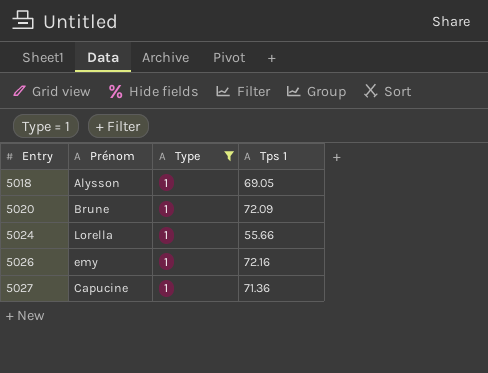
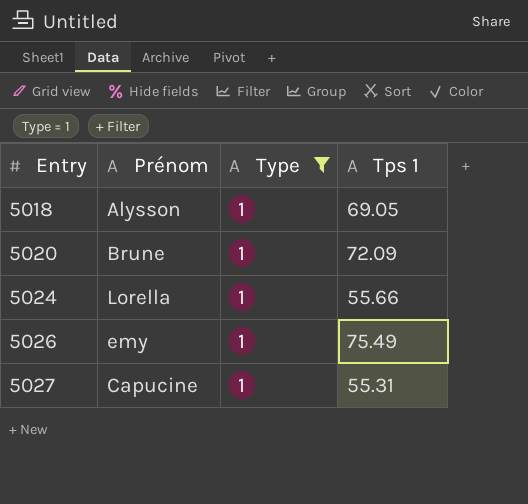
5026 | Tps 1: 72.16 -> 75.49
5027 | Tps 1: 71.36 -> 55.31

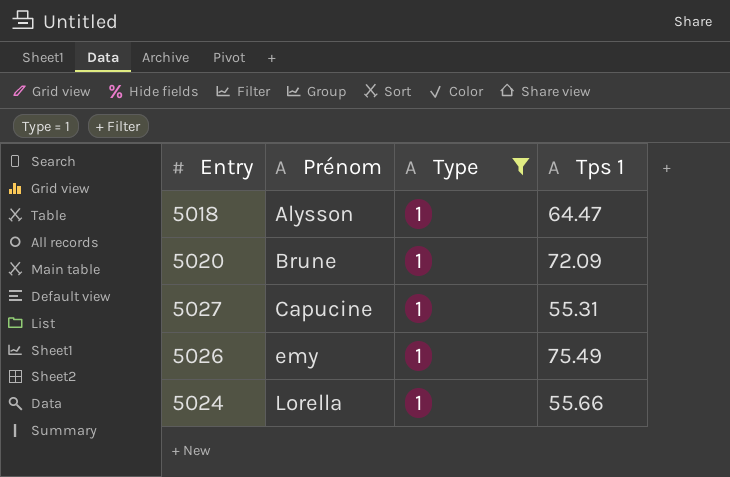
row order: Entry ascending -> Prénom ascending
5018 | Tps 1: 69.05 -> 64.47

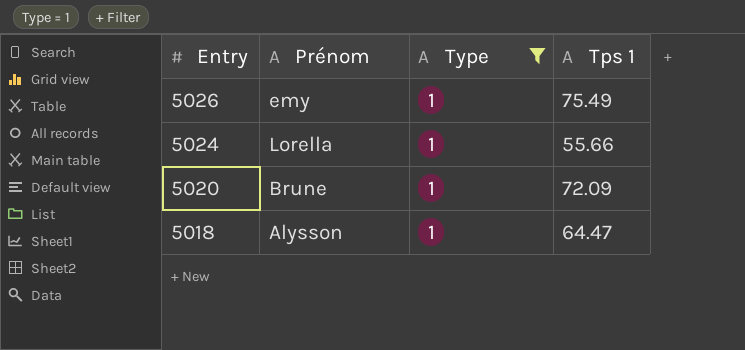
row order: Prénom ascending -> Entry descending
row 5027: Capucine | 1 | 55.31 -> none

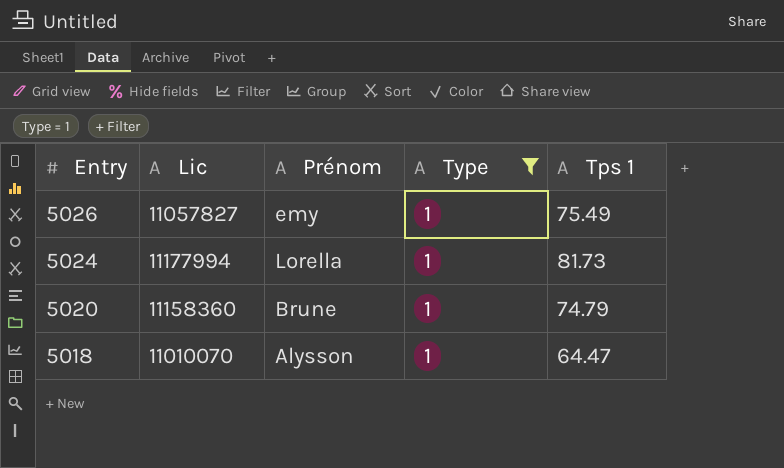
column Lic | position: none -> 2
5024 | Tps 1: 55.66 -> 81.73
5020 | Tps 1: 72.09 -> 74.79

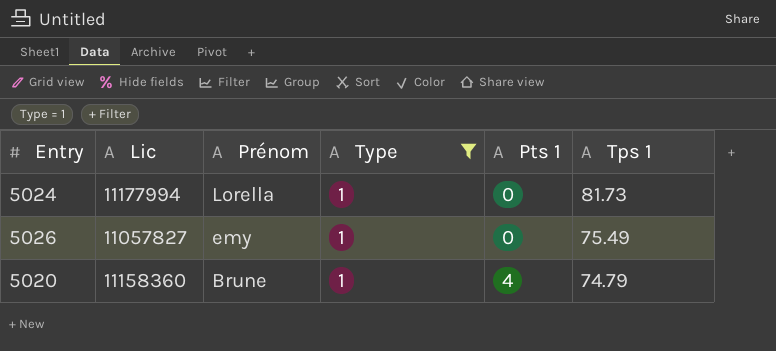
row order: Entry descending -> Prénom descending
column Pts 1 | position: none -> 5
row 5018: 11010070 | Alysson | 1 | 64.47 -> none

